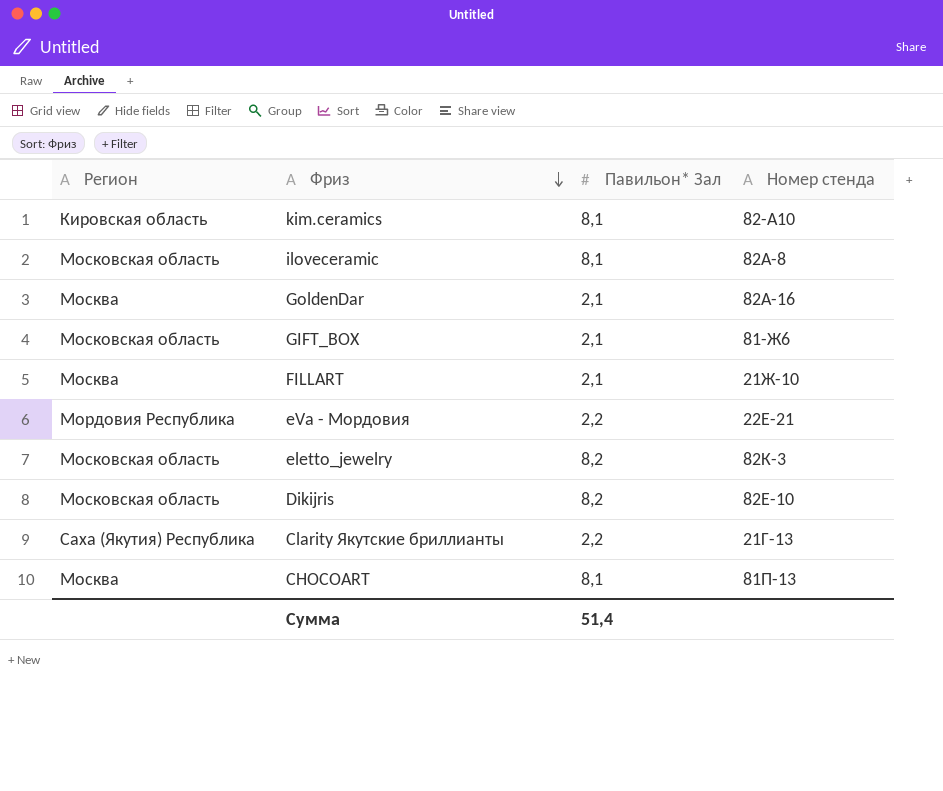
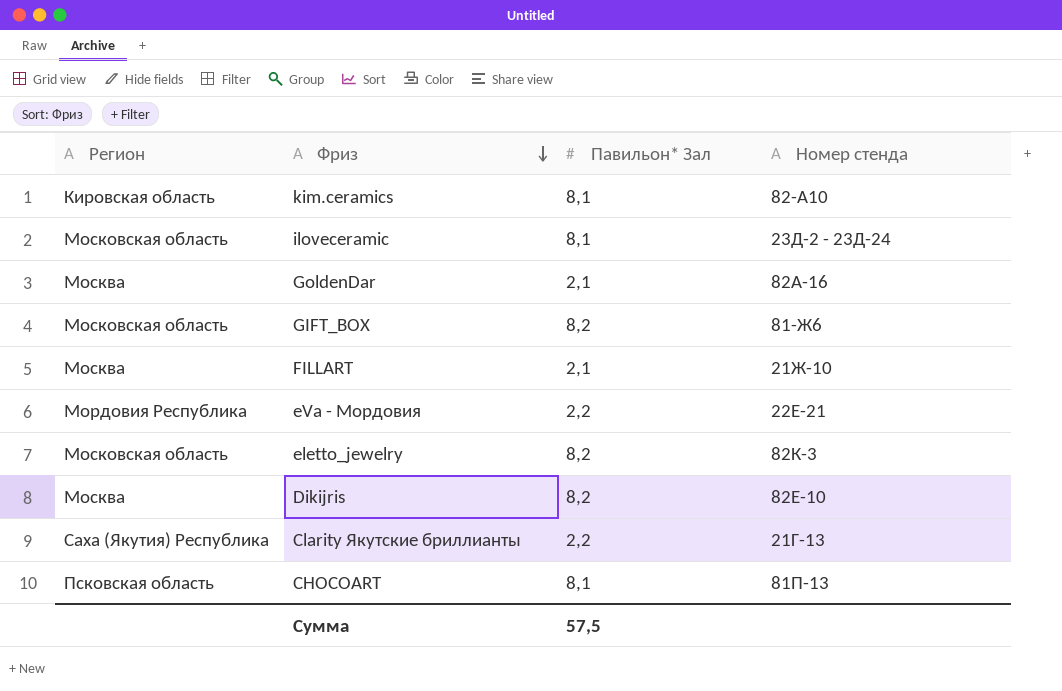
iloveceramic | Номер стенда: 82А-8 -> 23Д-2 - 23Д-24
GIFT_BOX | Павильон* Зал: 2,1 -> 8,2
Dikijris | Регион: Московская область -> Москва
CHOCOART | Регион: Москва -> Псковская область
Сумма | Павильон* Зал: 51,4 -> 57,5

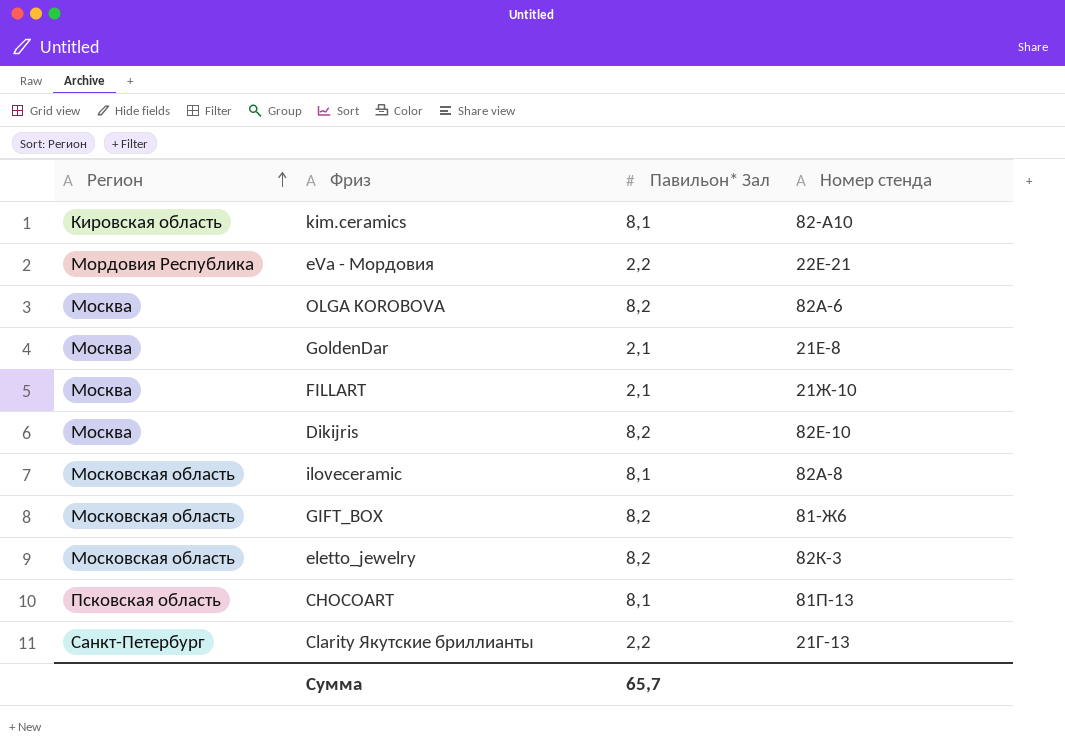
row order: Фриз descending -> Регион ascending
row OLGA KOROBOVA: none -> Москва | 8,2 | 82А-6
GoldenDar | Номер стенда: 82А-16 -> 21Е-8
iloveceramic | Номер стенда: 23Д-2 - 23Д-24 -> 82А-8
Clarity Якутские бриллианты | Регион: Саха (Якутия) Республика -> Санкт-Петербург
Сумма | Павильон* Зал: 57,5 -> 65,7

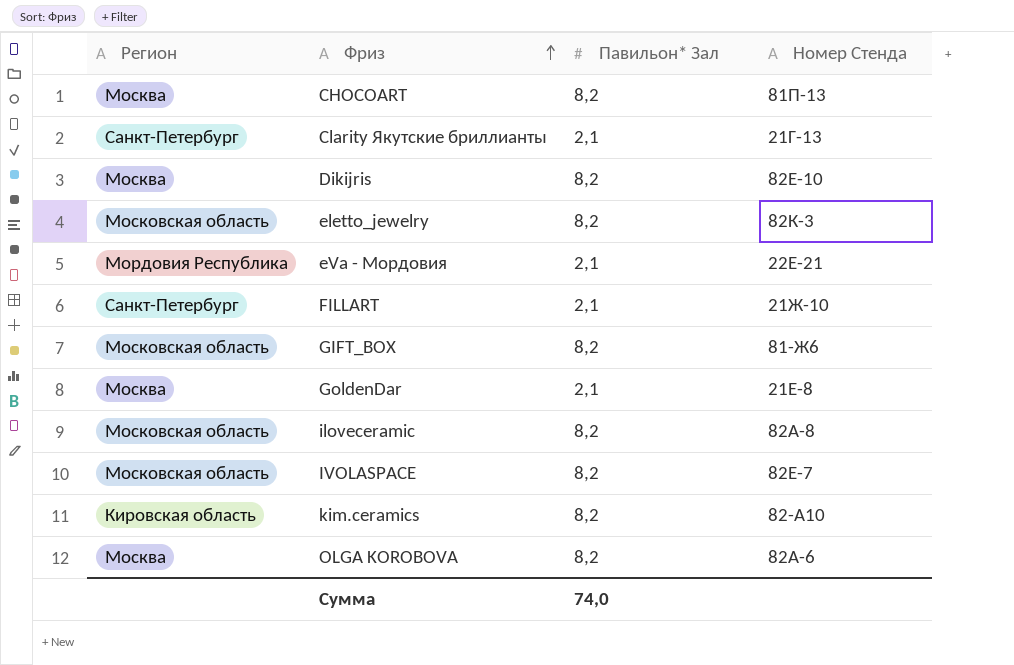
row order: Регион ascending -> Фриз ascending
column name: Номер стенда -> Номер Стенда
CHOCOART | Регион: Псковская область -> Москва
CHOCOART | Павильон* Зал: 8,1 -> 8,2
Clarity Якутские бриллианты | Павильон* Зал: 2,2 -> 2,1
eVa - Мордовия | Павильон* Зал: 2,2 -> 2,1
FILLART | Регион: Москва -> Санкт-Петербург
iloveceramic | Павильон* Зал: 8,1 -> 8,2
row IVOLASPACE: none -> Московская область | 8,2 | 82Е-7
kim.ceramics | Павильон* Зал: 8,1 -> 8,2
Сумма | Павильон* Зал: 65,7 -> 74,0

